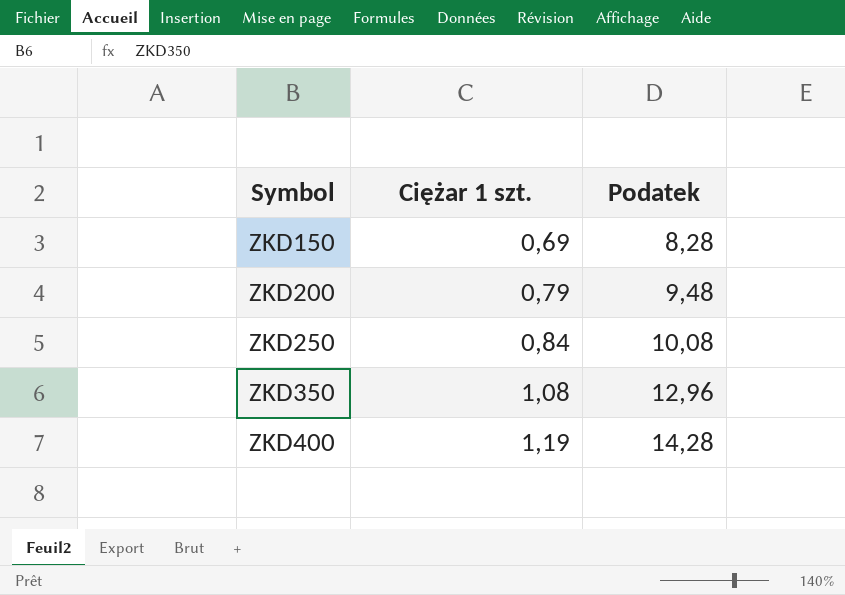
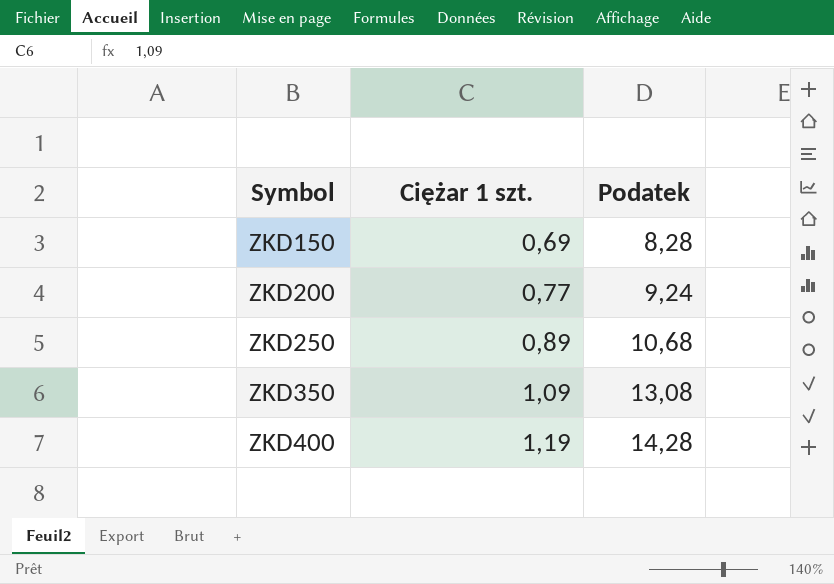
ZKD200 | Ciężar 1 szt.: 0,79 -> 0,77
ZKD200 | Podatek: 9,48 -> 9,24
ZKD250 | Ciężar 1 szt.: 0,84 -> 0,89
ZKD250 | Podatek: 10,08 -> 10,68
ZKD350 | Ciężar 1 szt.: 1,08 -> 1,09
ZKD350 | Podatek: 12,96 -> 13,08

